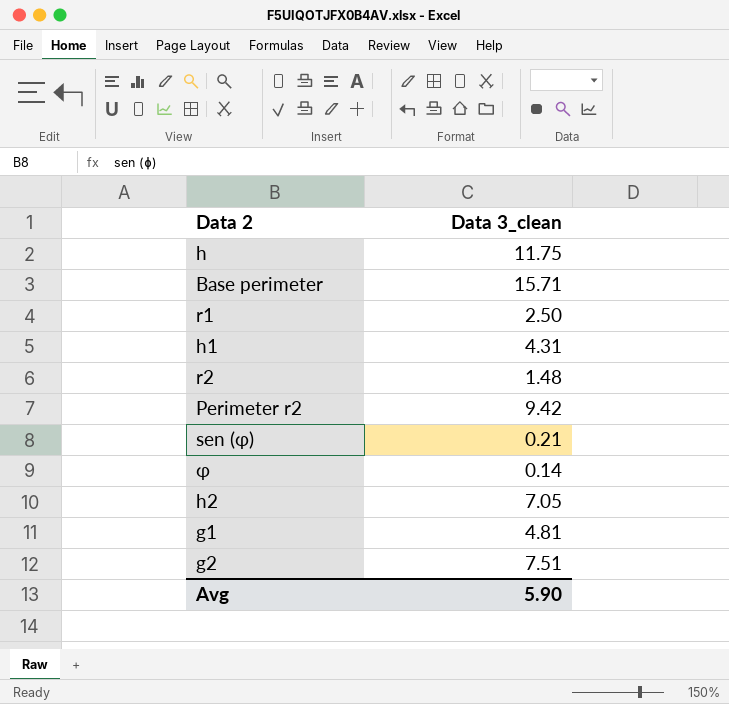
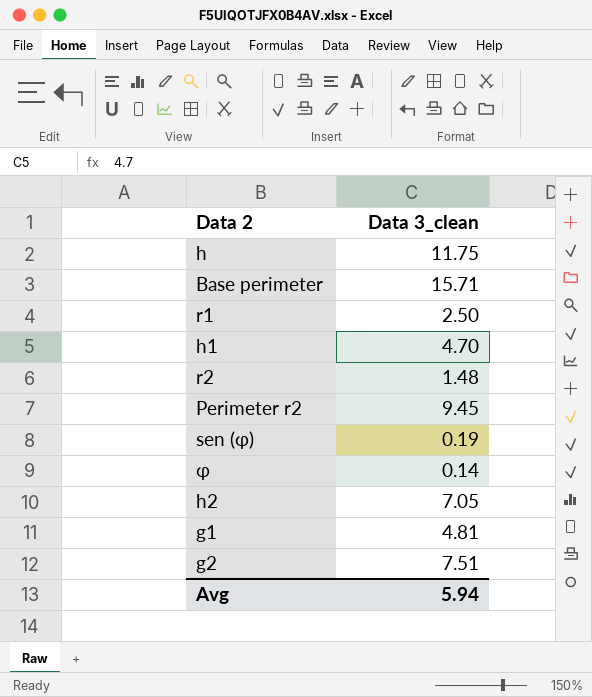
h1 | Data 3_clean: 4.31 -> 4.70
Perimeter r2 | Data 3_clean: 9.42 -> 9.45
sen (ɸ) | Data 3_clean: 0.21 -> 0.19
Avg | Data 3_clean: 5.90 -> 5.94

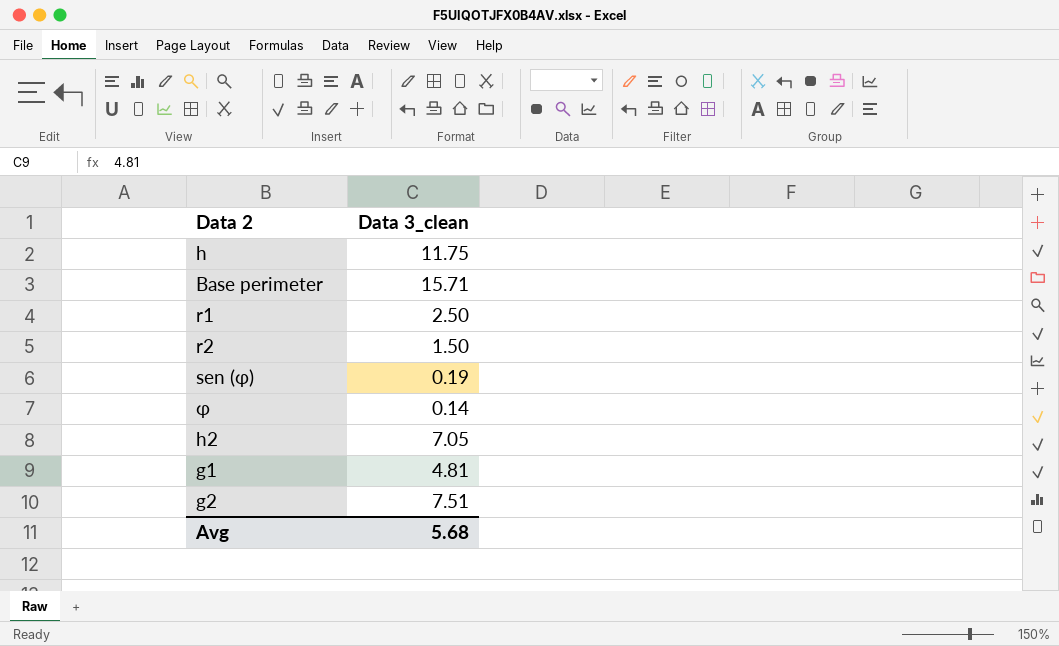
row h1: 4.70 -> none
row Perimeter r2: 9.45 -> none
r2 | Data 3_clean: 1.48 -> 1.50
Avg | Data 3_clean: 5.94 -> 5.68

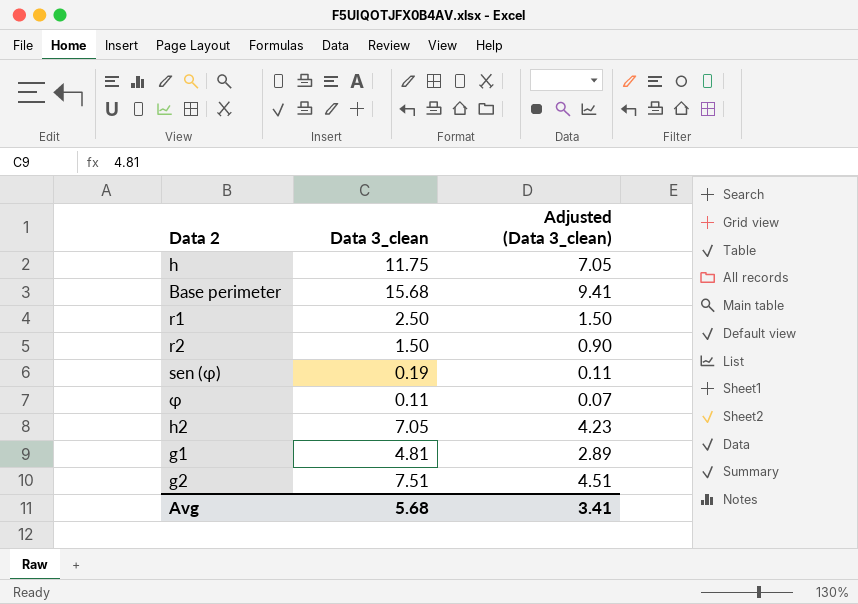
column Adjusted (Data 3_clean) | formula: none -> [Data 3_clean] * 0.6
Base perimeter | Data 3_clean: 15.71 -> 15.68
ɸ | Data 3_clean: 0.14 -> 0.11

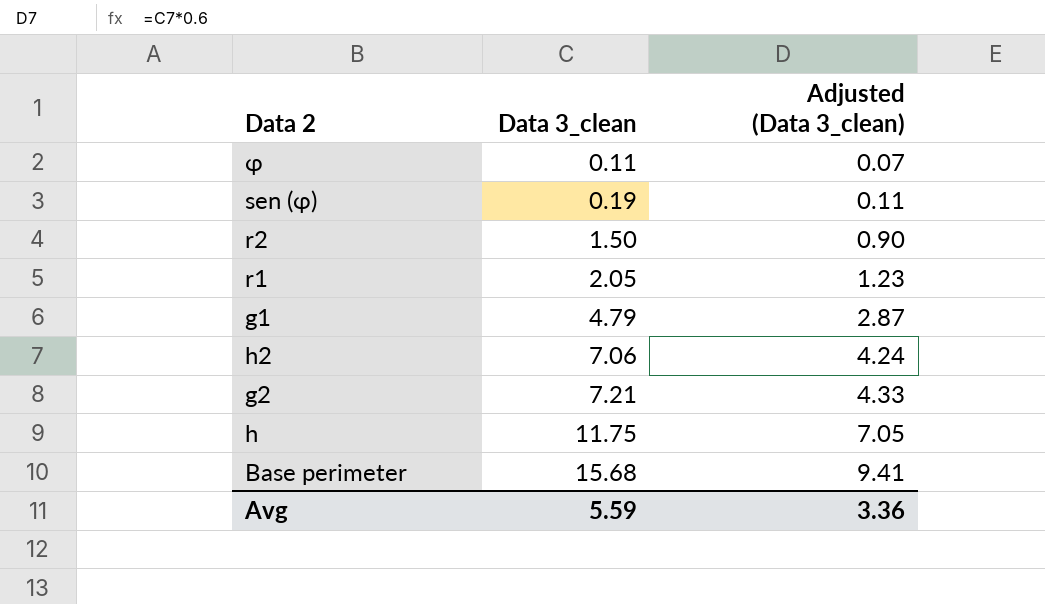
row order: none -> Data 3_clean ascending
r1 | Data 3_clean: 2.50 -> 2.05
r1 | Adjusted (Data 3_clean): 1.50 -> 1.23
g1 | Data 3_clean: 4.81 -> 4.79
g1 | Adjusted (Data 3_clean): 2.89 -> 2.87
h2 | Data 3_clean: 7.05 -> 7.06
h2 | Adjusted (Data 3_clean): 4.23 -> 4.24
g2 | Data 3_clean: 7.51 -> 7.21
g2 | Adjusted (Data 3_clean): 4.51 -> 4.33
Avg | Data 3_clean: 5.68 -> 5.59
Avg | Adjusted (Data 3_clean): 3.41 -> 3.36

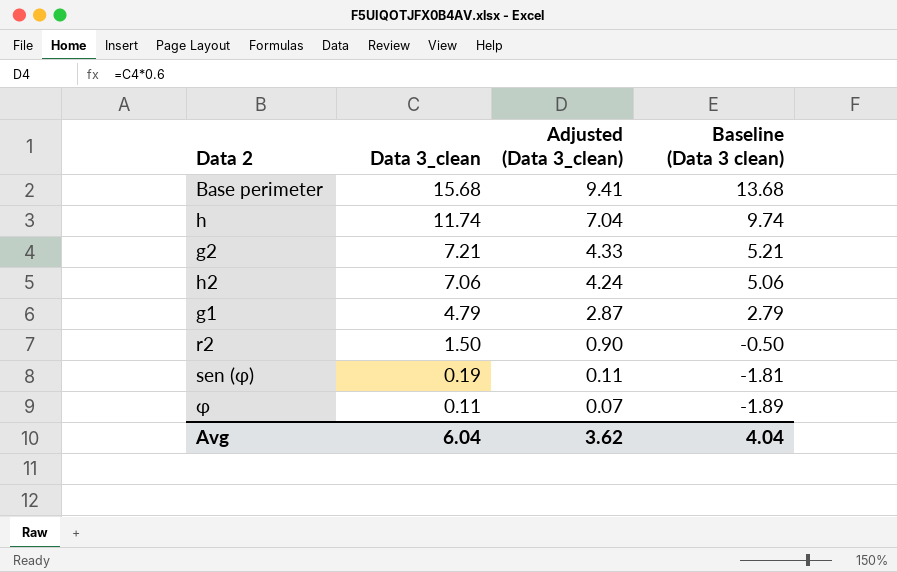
row order: Data 3_clean ascending -> Data 3_clean descending
column Baseline (Data 3 clean) | formula: none -> [Data 3_clean] - 2
row r1: 2.05 | 1.23 -> none
h | Data 3_clean: 11.75 -> 11.74
h | Adjusted (Data 3_clean): 7.05 -> 7.04
Avg | Data 3_clean: 5.59 -> 6.04
Avg | Adjusted (Data 3_clean): 3.36 -> 3.62

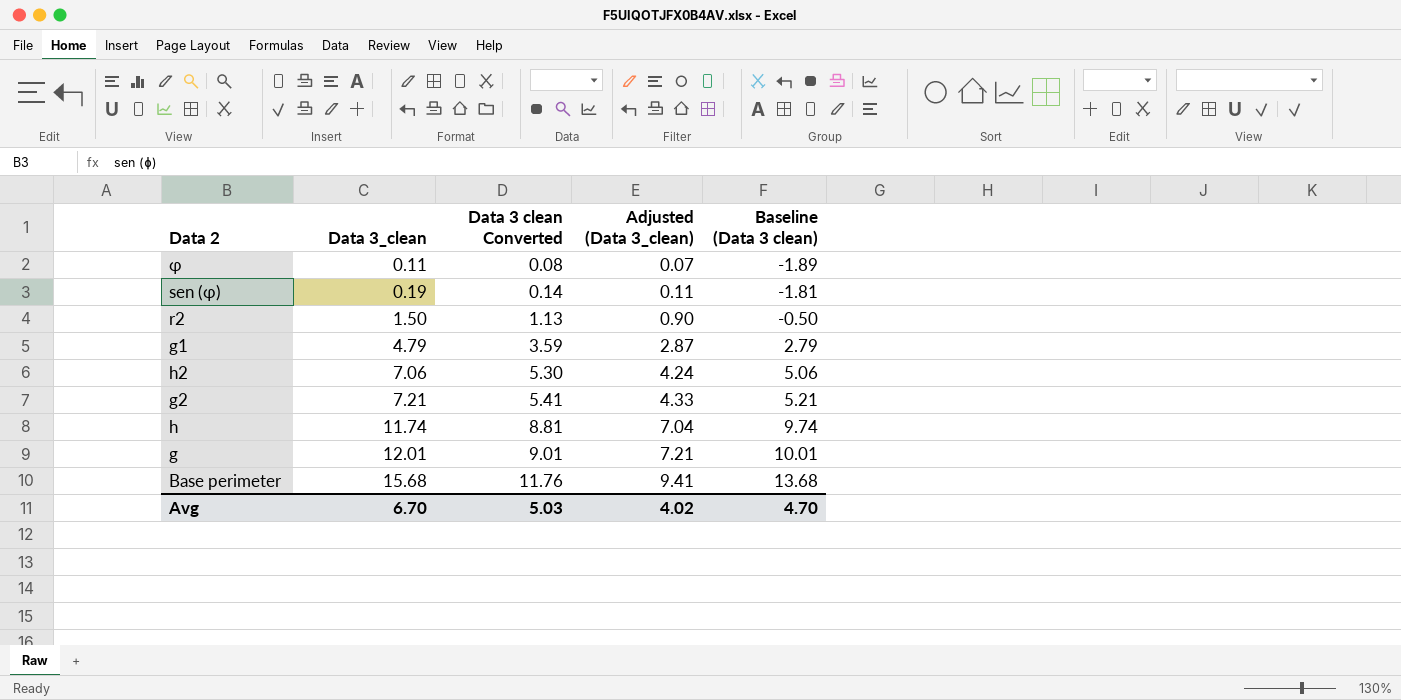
row order: Data 3_clean descending -> Data 3_clean ascending
column Data 3 clean Converted | formula: none -> [Data 3_clean] * 0.75
row g: none -> 12.01 | 9.01 | 7.21 | 10.01
Avg | Data 3_clean: 6.04 -> 6.70
Avg | Adjusted (Data 3_clean): 3.62 -> 4.02
Avg | Baseline (Data 3 clean): 4.04 -> 4.70

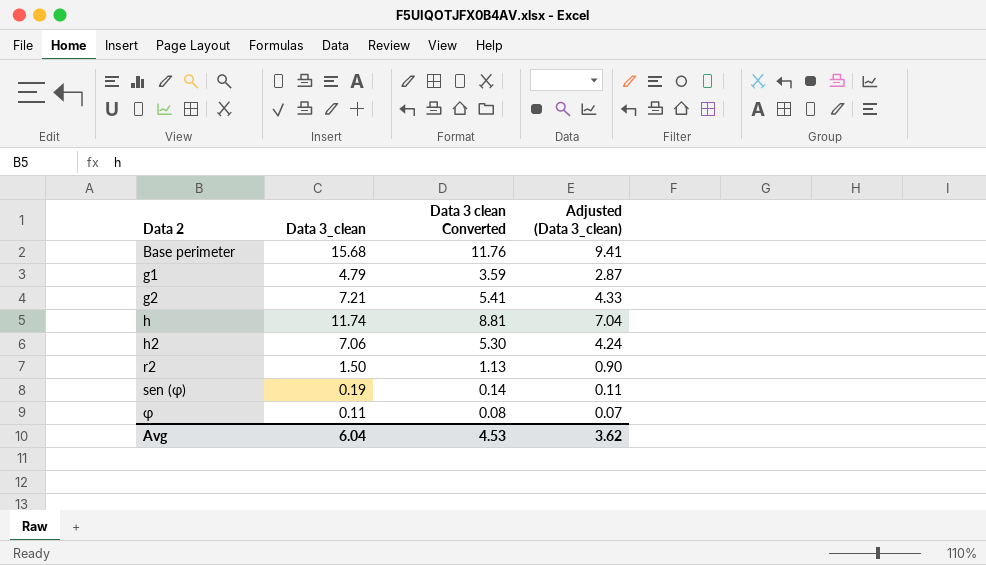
row order: Data 3_clean ascending -> Data 2 ascending
column Baseline (Data 3 clean) | formula: [Data 3_clean] - 2 -> none
row g: 12.01 | 9.01 | 7.21 | 10.01 -> none
Avg | Data 3_clean: 6.70 -> 6.04
Avg | Data 3 clean Converted: 5.03 -> 4.53
Avg | Adjusted (Data 3_clean): 4.02 -> 3.62

